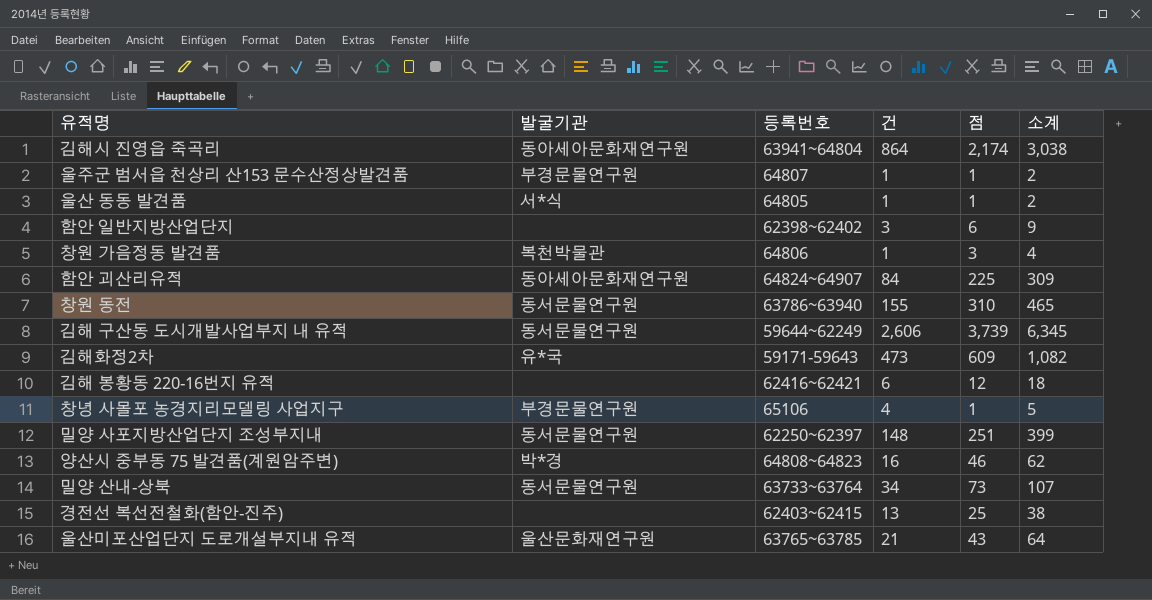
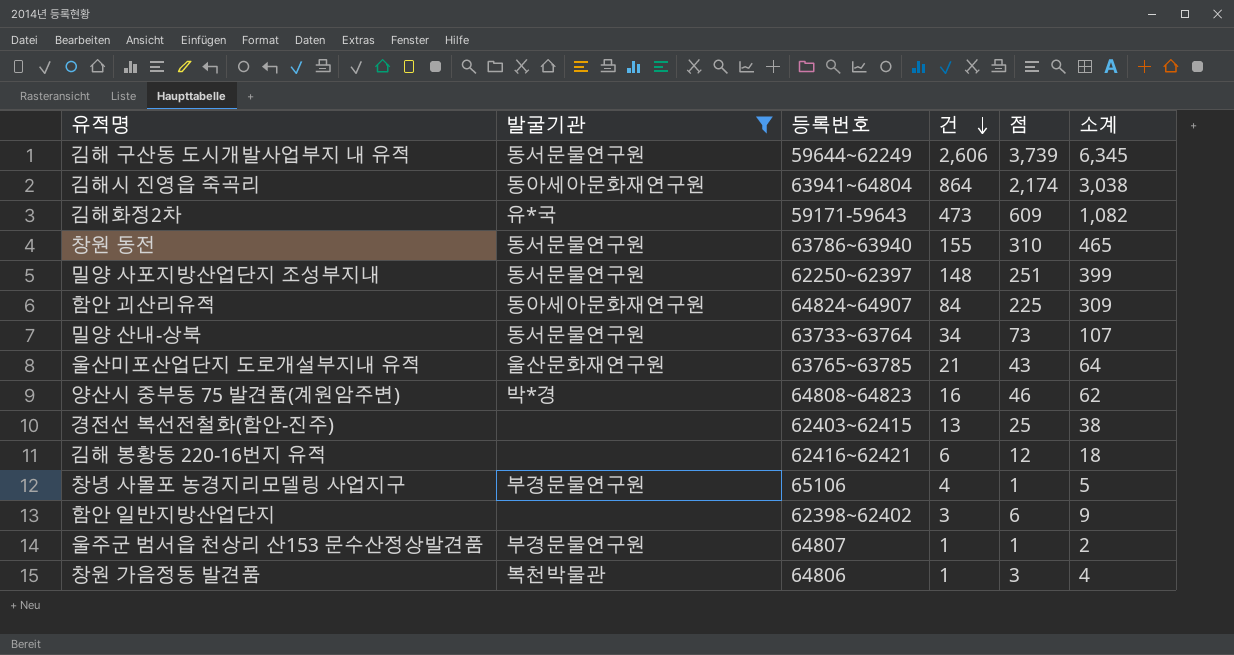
filter: none -> 발굴기관 != 서*식
row order: none -> 건 descending

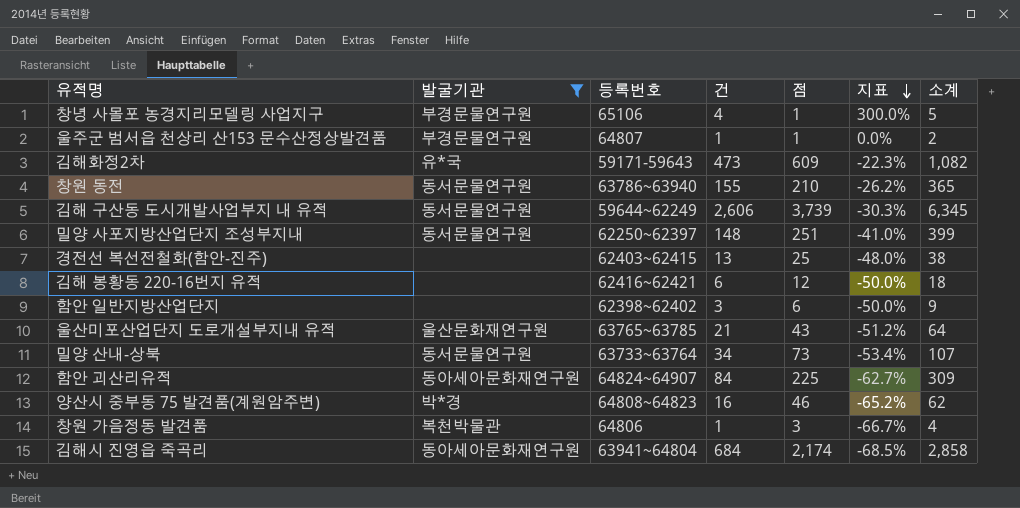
row order: 건 descending -> 지표 descending
column 지표 | formula: none -> ([건] - [점]) / [점]
창원 동전 | 점: 310 -> 210
창원 동전 | 소계: 465 -> 365
김해시 진영읍 죽곡리 | 건: 864 -> 684
김해시 진영읍 죽곡리 | 소계: 3,038 -> 2,858

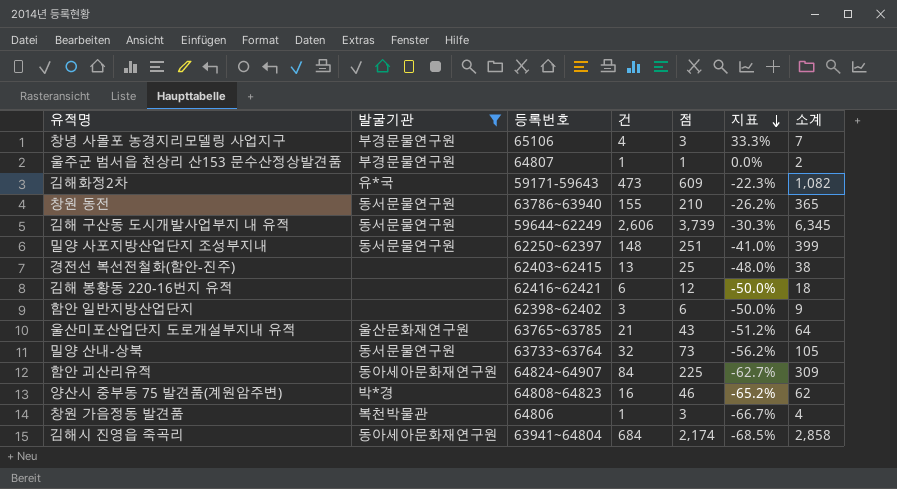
창녕 사몰포 농경지리모델링 사업지구 | 점: 1 -> 3
창녕 사몰포 농경지리모델링 사업지구 | 지표: 300.0% -> 33.3%
창녕 사몰포 농경지리모델링 사업지구 | 소계: 5 -> 7
밀양 산내-상북 | 건: 34 -> 32
밀양 산내-상북 | 지표: -53.4% -> -56.2%
밀양 산내-상북 | 소계: 107 -> 105

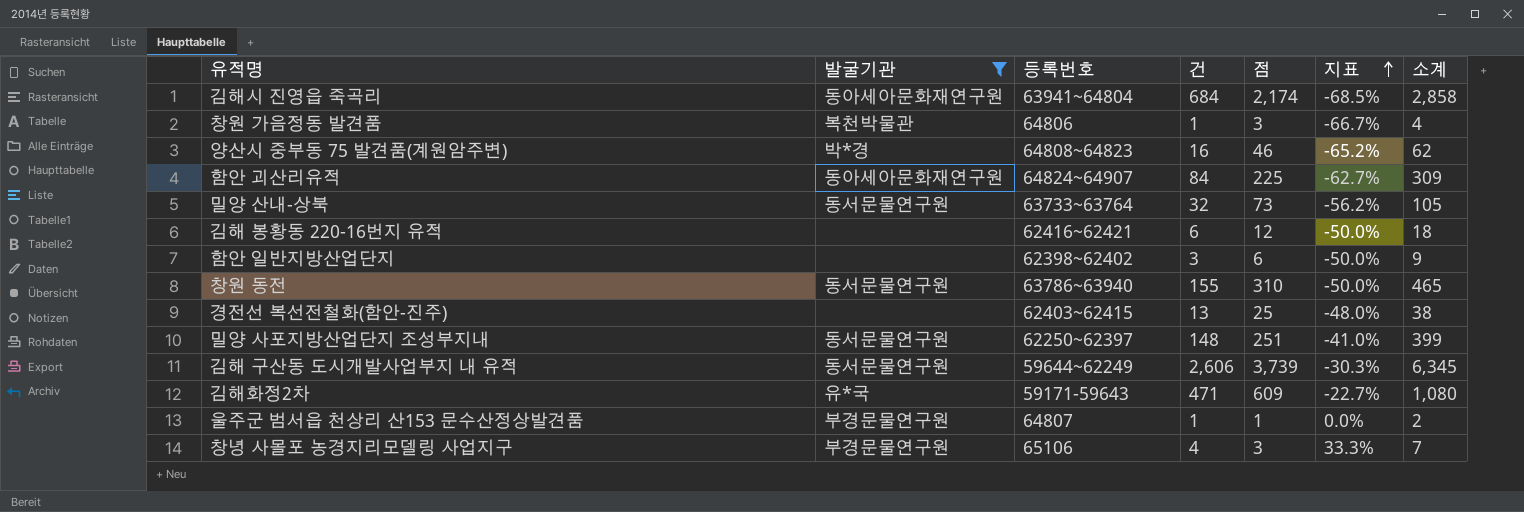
row order: 지표 descending -> 지표 ascending
row 울산미포산업단지 도로개설부지내 유적: 울산문화재연구원 | 63765~63785 | 21 | 43 | -51.2% | 64 -> none
창원 동전 | 점: 210 -> 310
창원 동전 | 지표: -26.2% -> -50.0%
창원 동전 | 소계: 365 -> 465
김해화정2차 | 건: 473 -> 471
김해화정2차 | 지표: -22.3% -> -22.7%
김해화정2차 | 소계: 1,082 -> 1,080

